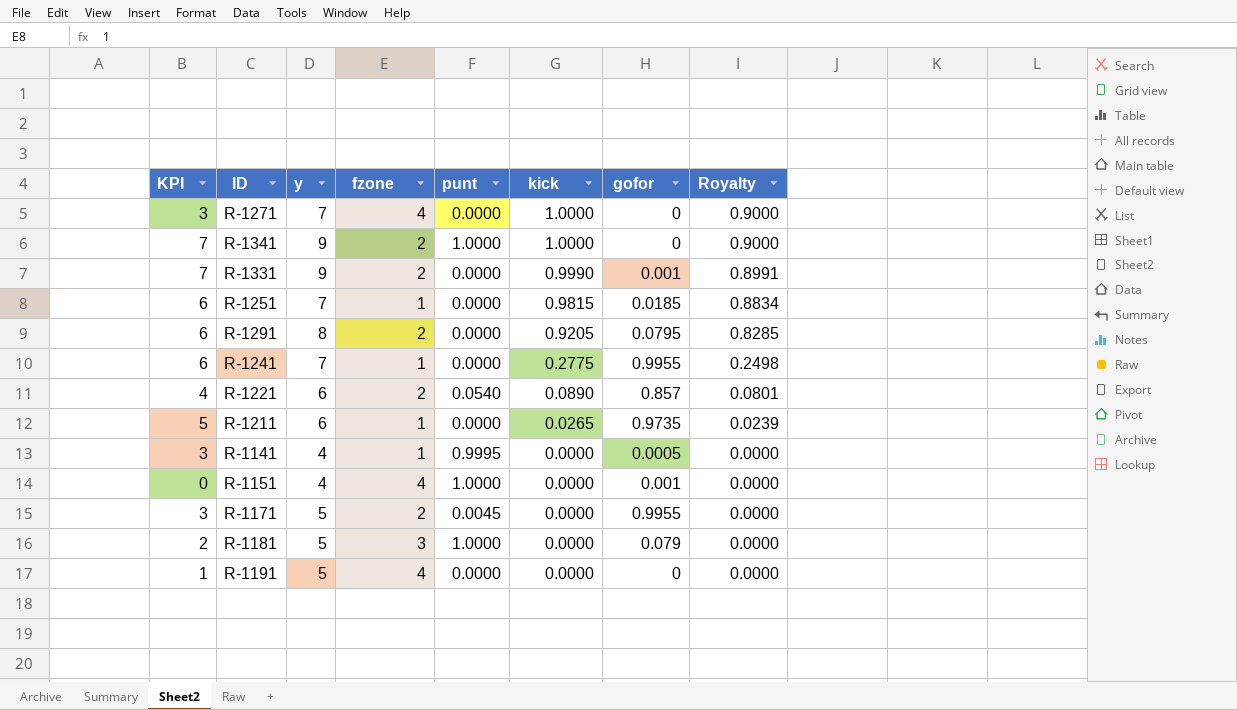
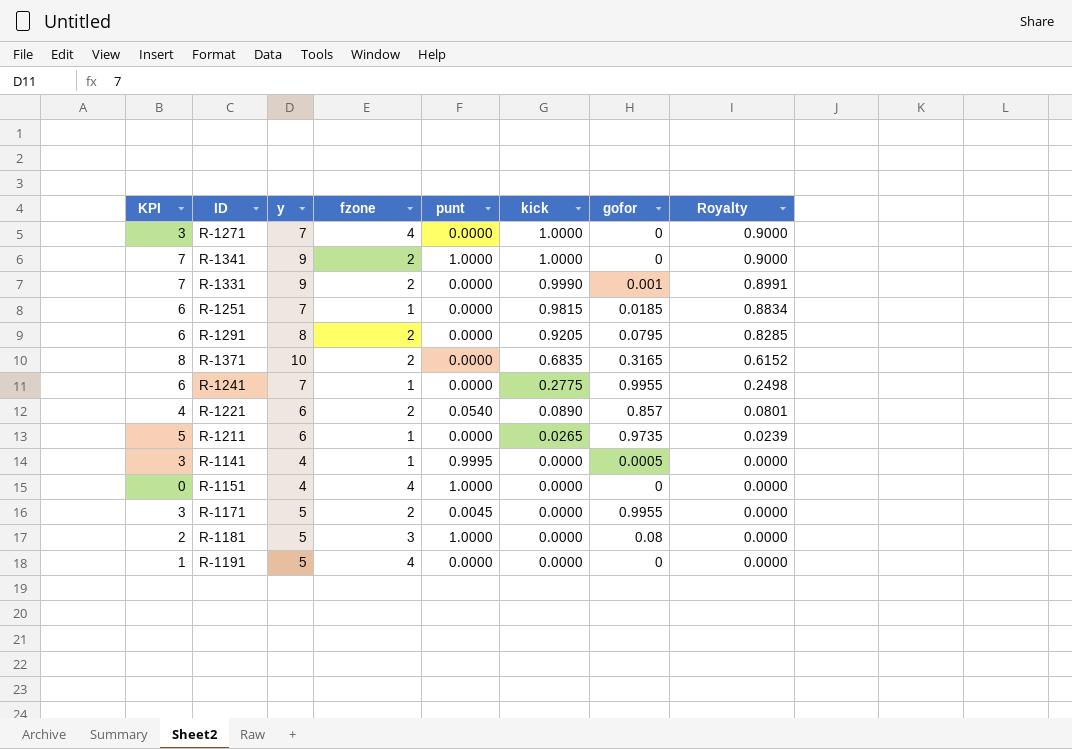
row R-1371: none -> 8 | 10 | 2 | 0.0000 | 0.6835 | 0.3165 | 0.6152
R-1151 | gofor: 0.001 -> 0
R-1181 | gofor: 0.079 -> 0.08

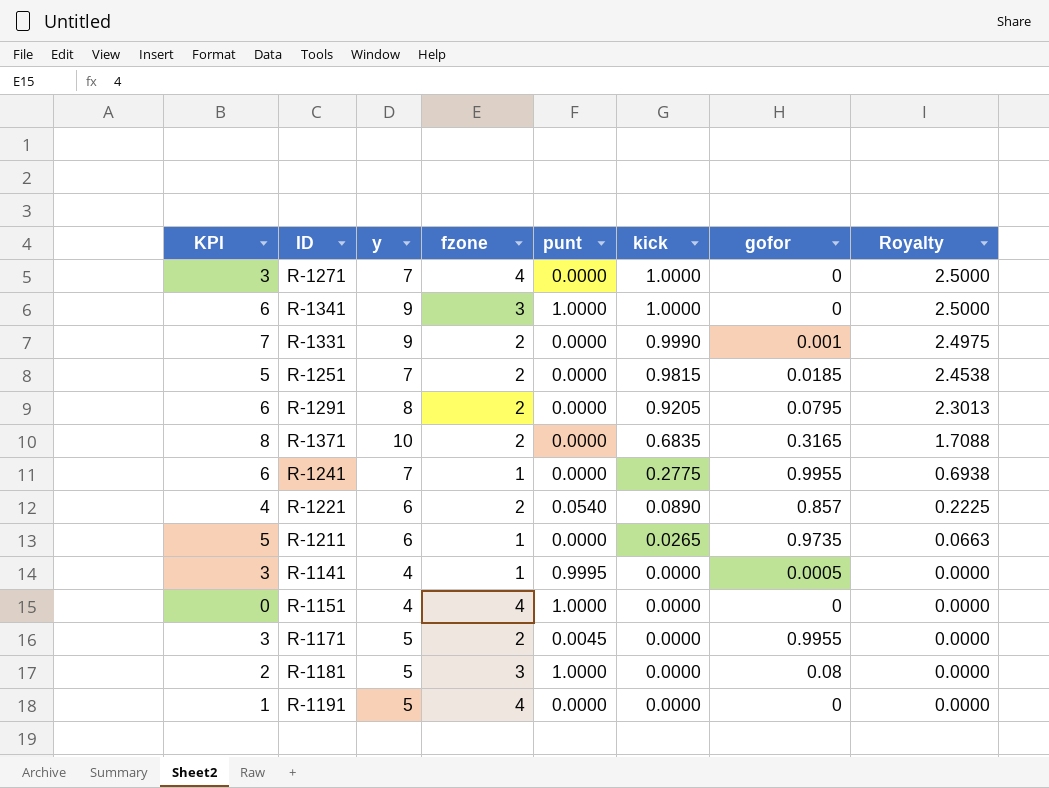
column Royalty | formula: [kick] * 0.9 -> [kick] * 2.5
R-1341 | KPI: 7 -> 6
R-1341 | fzone: 2 -> 3
R-1251 | KPI: 6 -> 5
R-1251 | fzone: 1 -> 2

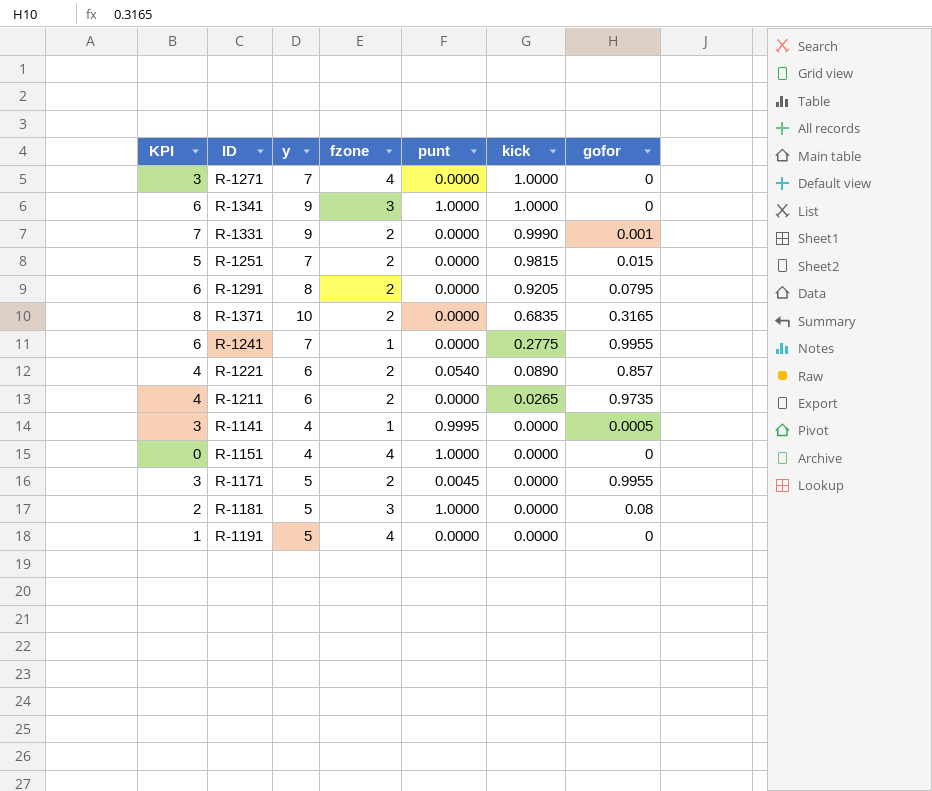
column Royalty | formula: [kick] * 2.5 -> none
R-1251 | gofor: 0.0185 -> 0.015
R-1211 | KPI: 5 -> 4
R-1211 | fzone: 1 -> 2

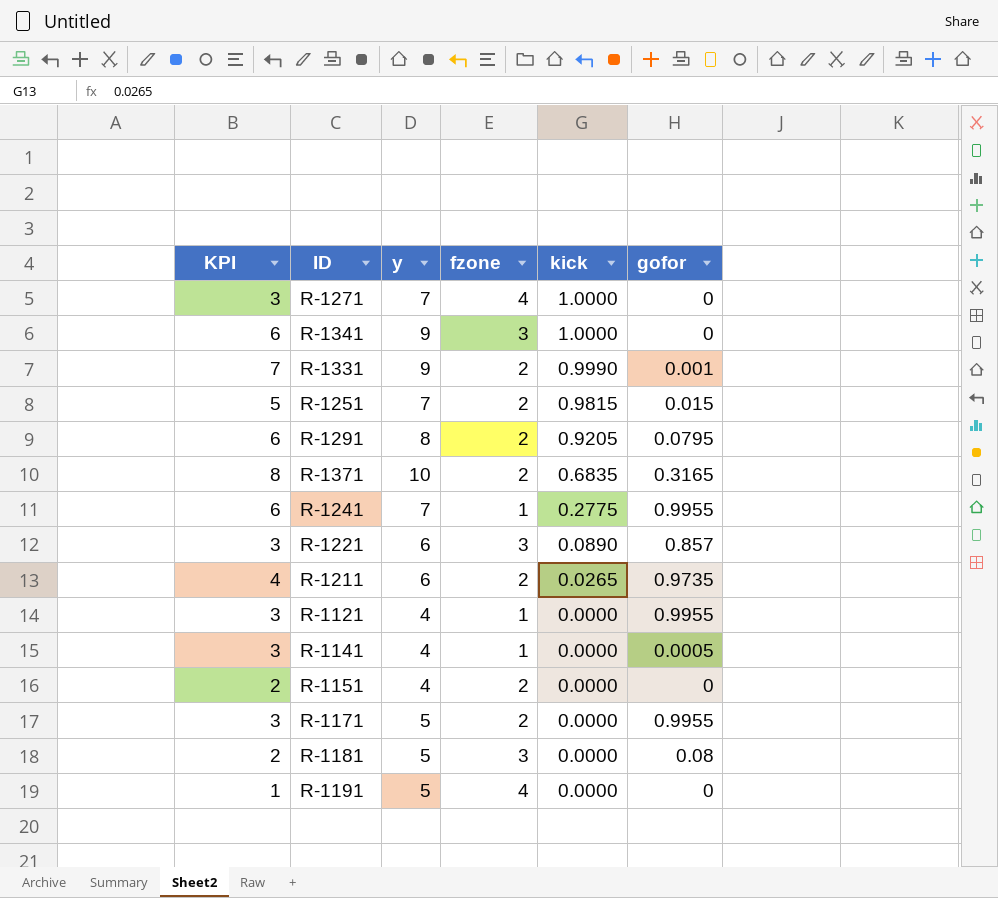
column punt | position: 5 -> none
R-1221 | KPI: 4 -> 3
R-1221 | fzone: 2 -> 3
row R-1121: none -> 3 | 4 | 1 | 0.0000 | 0.9955
R-1151 | KPI: 0 -> 2
R-1151 | fzone: 4 -> 2

